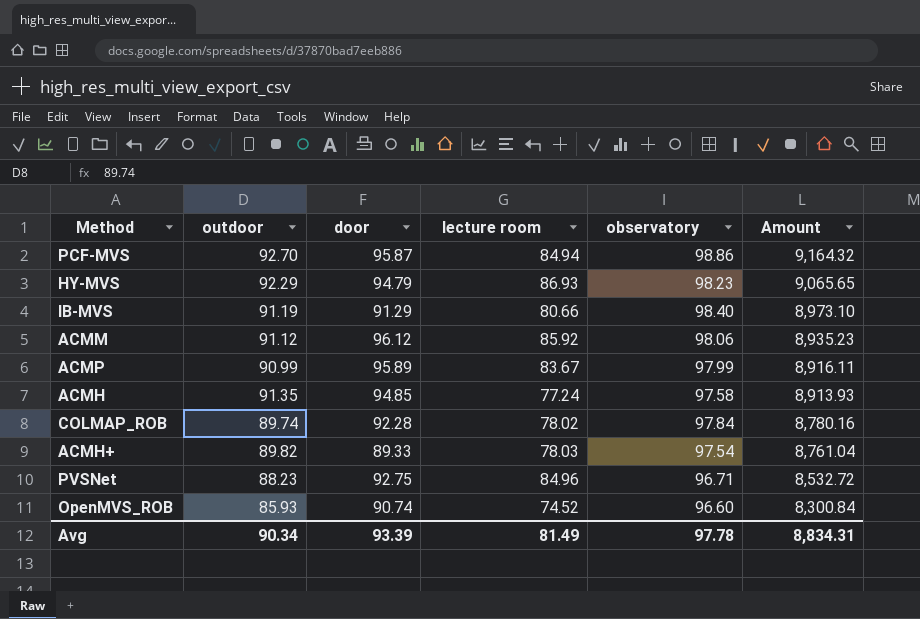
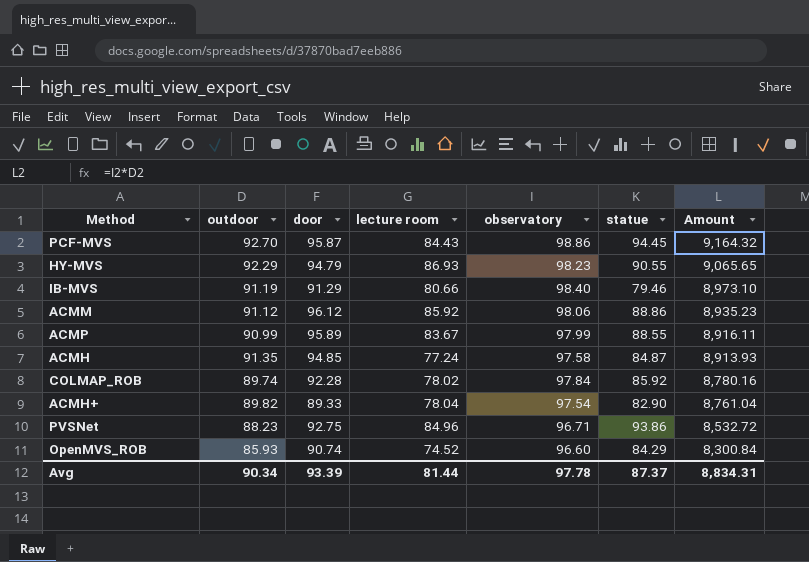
column statue | position: none -> 6
PCF-MVS | lecture room: 84.94 -> 84.43
ACMH+ | lecture room: 78.03 -> 78.04
Avg | lecture room: 81.49 -> 81.44

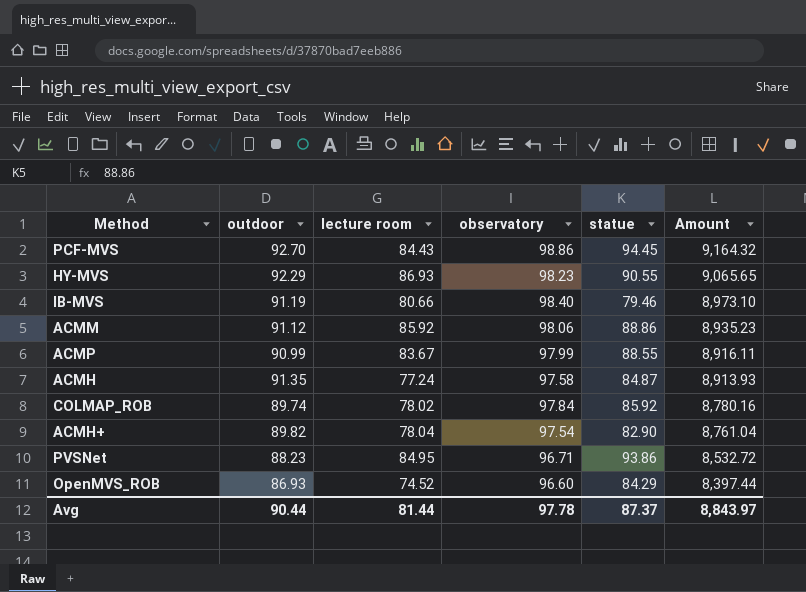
column door | position: 3 -> none
PVSNet | lecture room: 84.96 -> 84.95
OpenMVS_ROB | outdoor: 85.93 -> 86.93
OpenMVS_ROB | Amount: 8,300.84 -> 8,397.44
Avg | outdoor: 90.34 -> 90.44
Avg | Amount: 8,834.31 -> 8,843.97

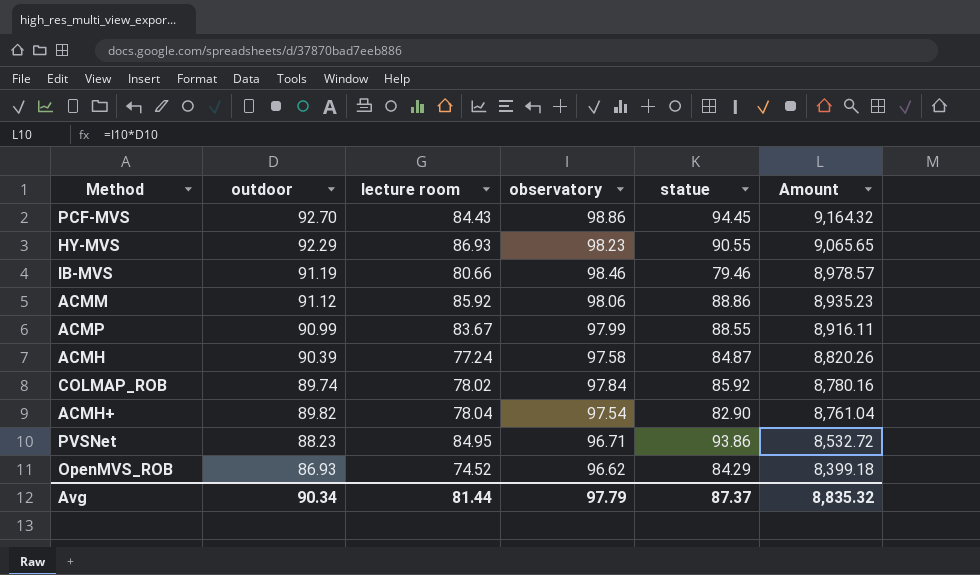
IB-MVS | observatory: 98.40 -> 98.46
IB-MVS | Amount: 8,973.10 -> 8,978.57
ACMH | outdoor: 91.35 -> 90.39
ACMH | Amount: 8,913.93 -> 8,820.26
OpenMVS_ROB | observatory: 96.60 -> 96.62
OpenMVS_ROB | Amount: 8,397.44 -> 8,399.18
Avg | outdoor: 90.44 -> 90.34
Avg | observatory: 97.78 -> 97.79
Avg | Amount: 8,843.97 -> 8,835.32

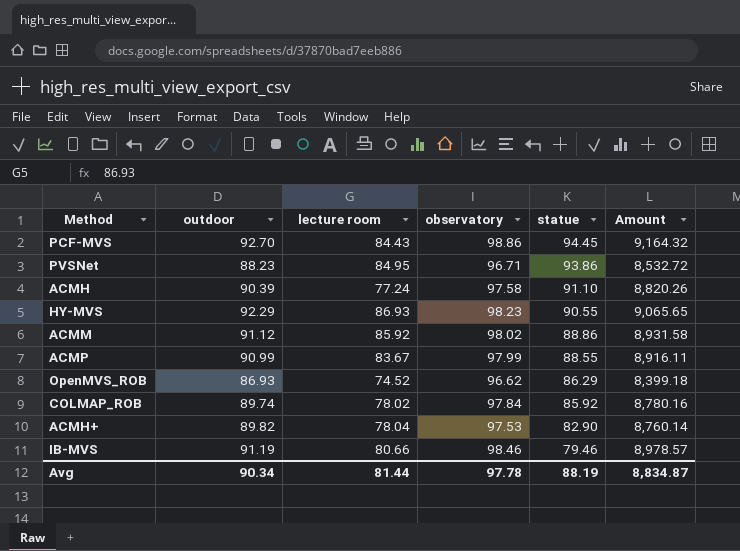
row order: Amount descending -> statue descending
ACMH | statue: 84.87 -> 91.10
ACMM | observatory: 98.06 -> 98.02
ACMM | Amount: 8,935.23 -> 8,931.58
OpenMVS_ROB | statue: 84.29 -> 86.29
ACMH+ | observatory: 97.54 -> 97.53
ACMH+ | Amount: 8,761.04 -> 8,760.14
Avg | observatory: 97.79 -> 97.78
Avg | statue: 87.37 -> 88.19
Avg | Amount: 8,835.32 -> 8,834.87

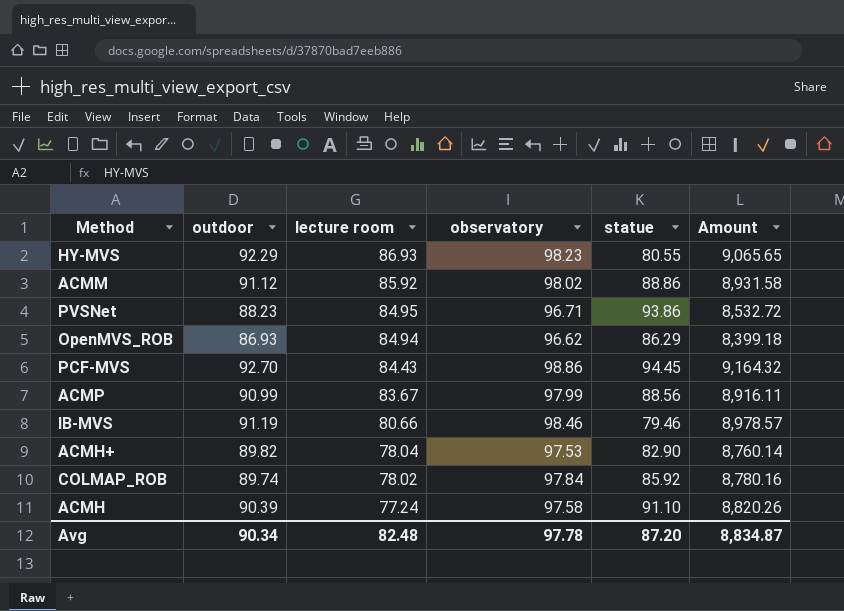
row order: statue descending -> lecture room descending
HY-MVS | statue: 90.55 -> 80.55
OpenMVS_ROB | lecture room: 74.52 -> 84.94
ACMP | statue: 88.55 -> 88.56
Avg | lecture room: 81.44 -> 82.48
Avg | statue: 88.19 -> 87.20

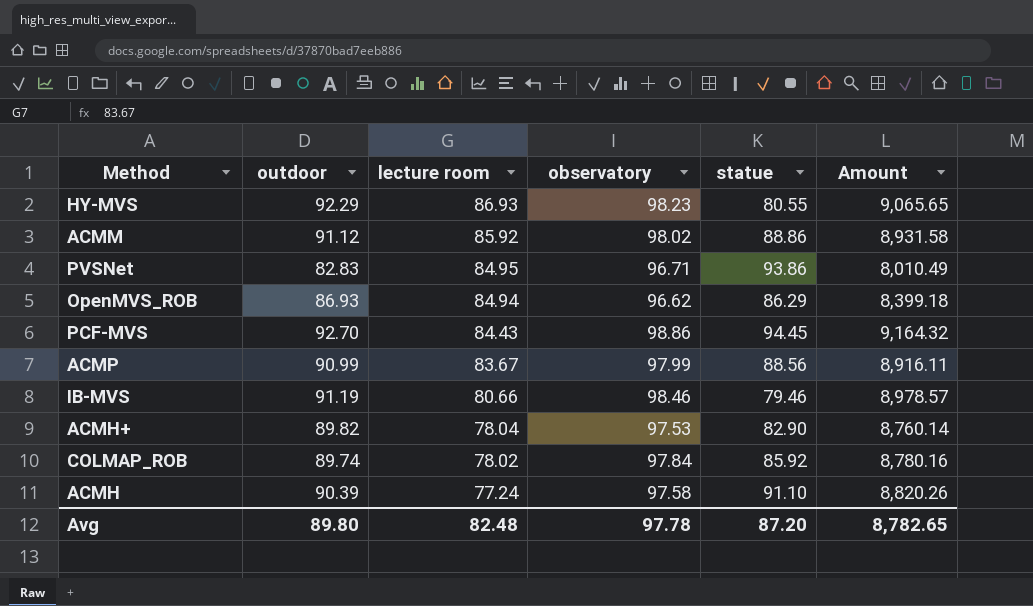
PVSNet | outdoor: 88.23 -> 82.83
PVSNet | Amount: 8,532.72 -> 8,010.49
Avg | outdoor: 90.34 -> 89.80
Avg | Amount: 8,834.87 -> 8,782.65

